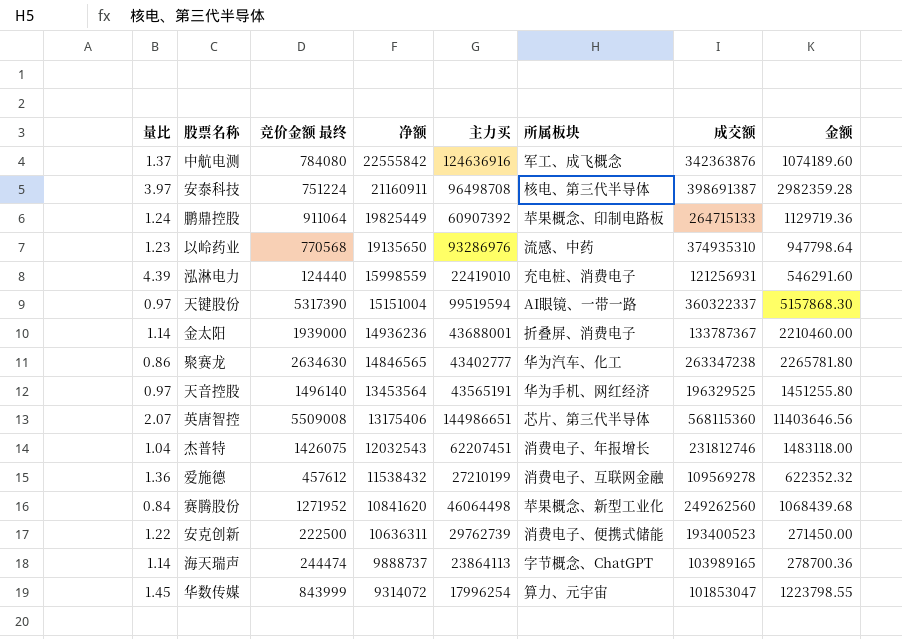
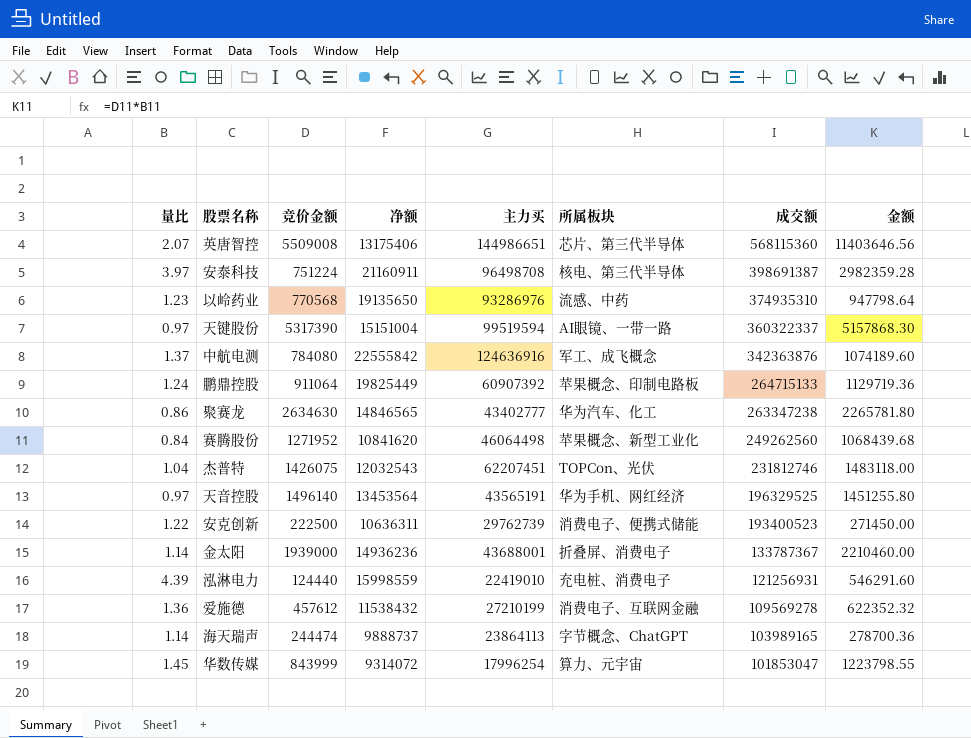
row order: 净额 descending -> 成交额 descending
column name: 竞价金额 最终 -> 竞价金额
杰普特 | 所属板块: 消费电子、年报增长 -> TOPCon、光伏

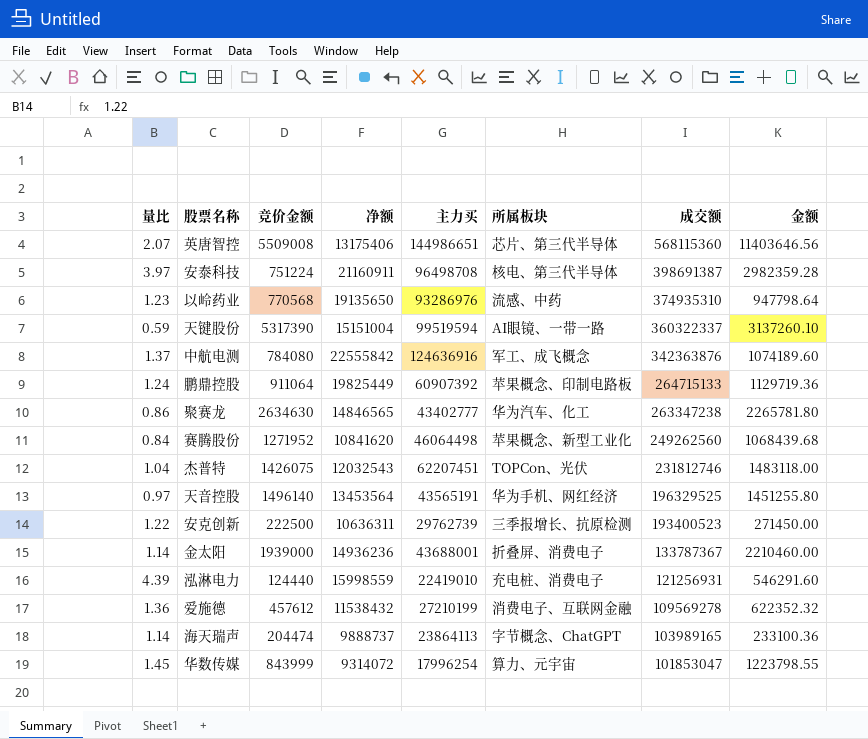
天键股份 | 量比: 0.97 -> 0.59
天键股份 | 金额: 5157868.30 -> 3137260.10
安克创新 | 所属板块: 消费电子、便携式储能 -> 三季报增长、抗原检测
海天瑞声 | 竞价金额: 244474 -> 204474
海天瑞声 | 金额: 278700.36 -> 233100.36

